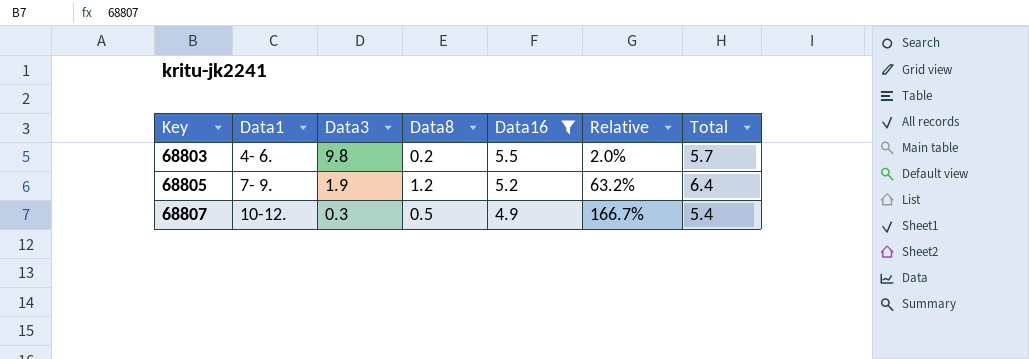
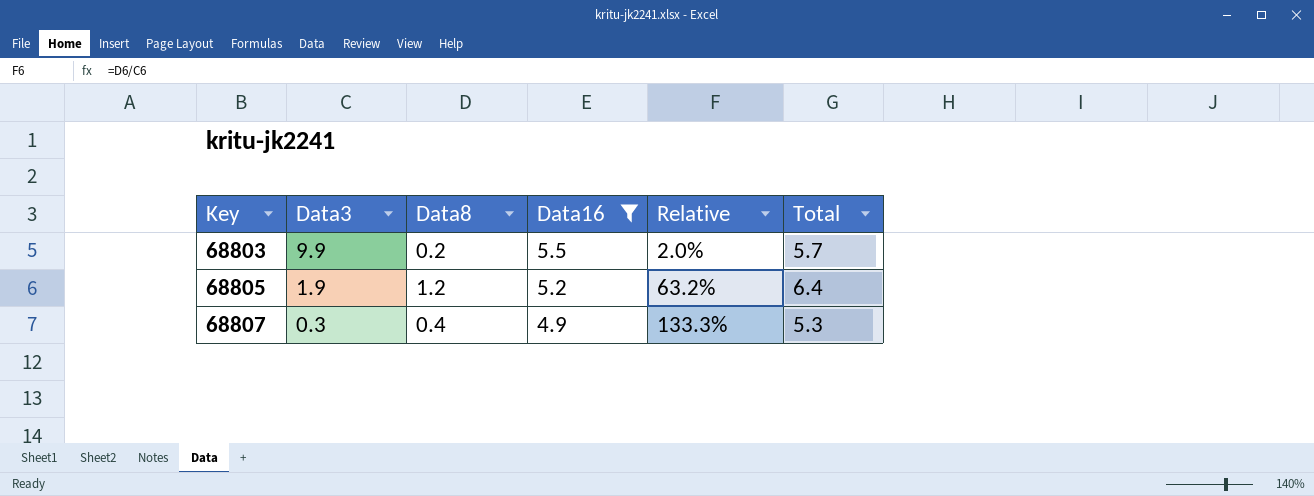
column Data1 | position: 2 -> none
68803 | Data3: 9.8 -> 9.9
68807 | Data8: 0.5 -> 0.4
68807 | Relative: 166.7% -> 133.3%
68807 | Total: 5.4 -> 5.3

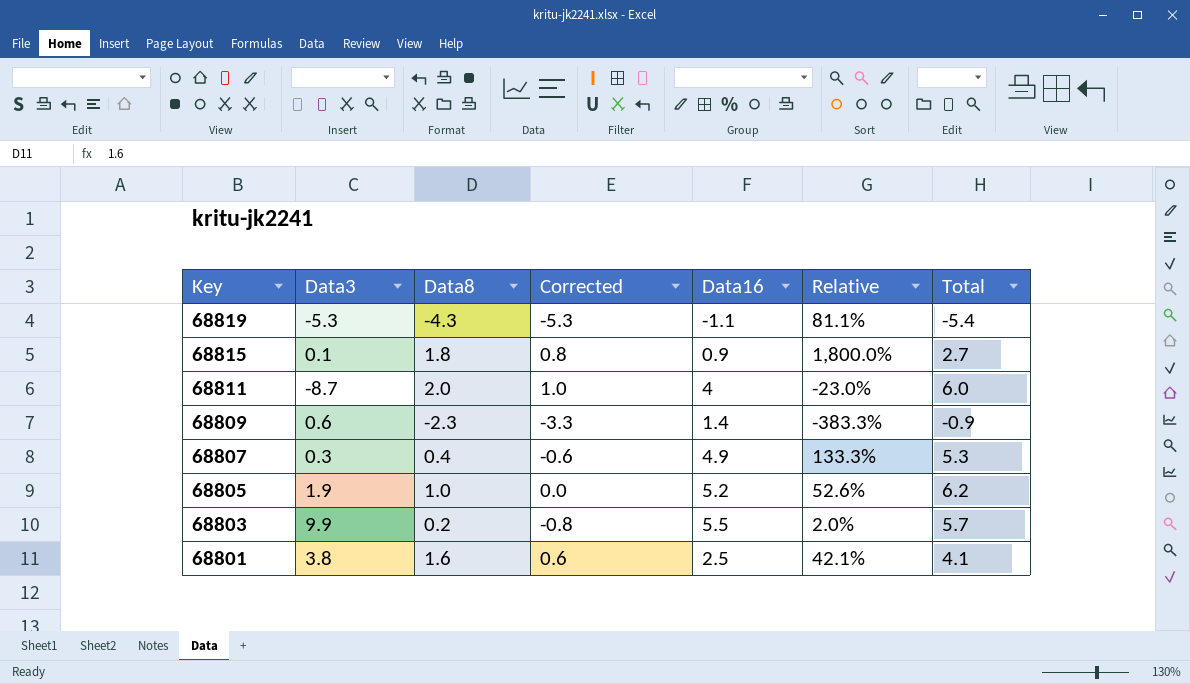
filter: Data16 >= 4.9 -> none
row order: Key ascending -> Key descending
column Corrected | formula: none -> [Data8] - 1
68805 | Data8: 1.2 -> 1.0
68805 | Relative: 63.2% -> 52.6%
68805 | Total: 6.4 -> 6.2

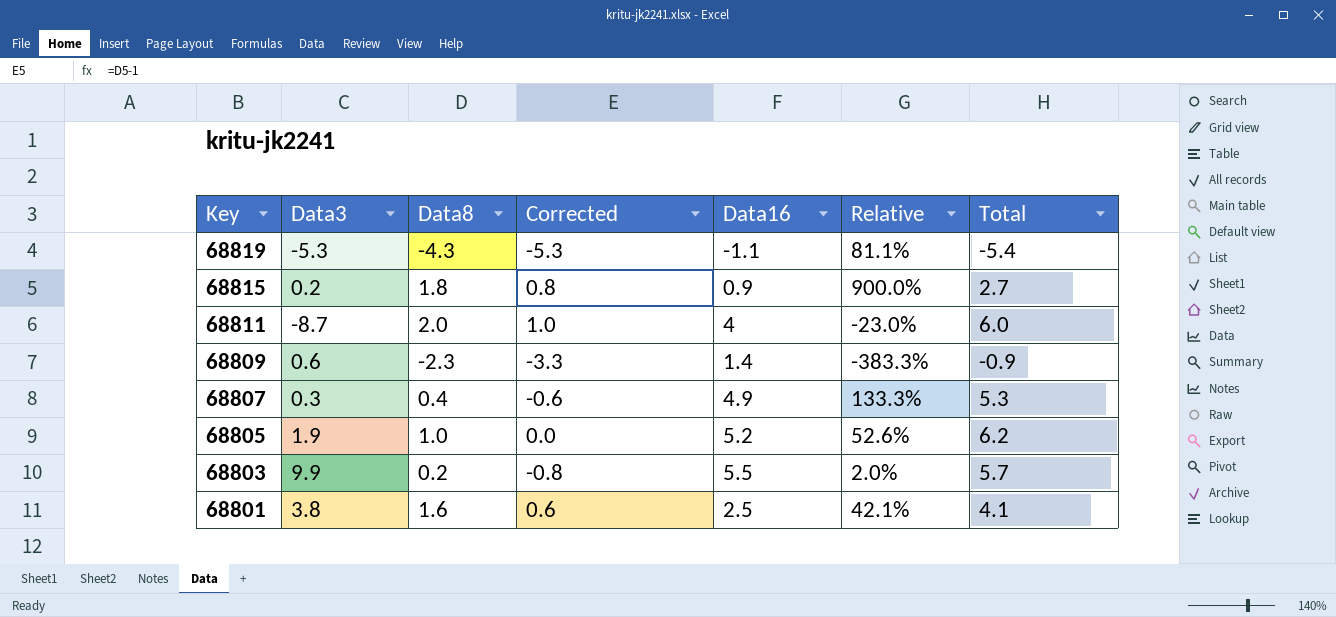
68815 | Data3: 0.1 -> 0.2
68815 | Relative: 1,800.0% -> 900.0%

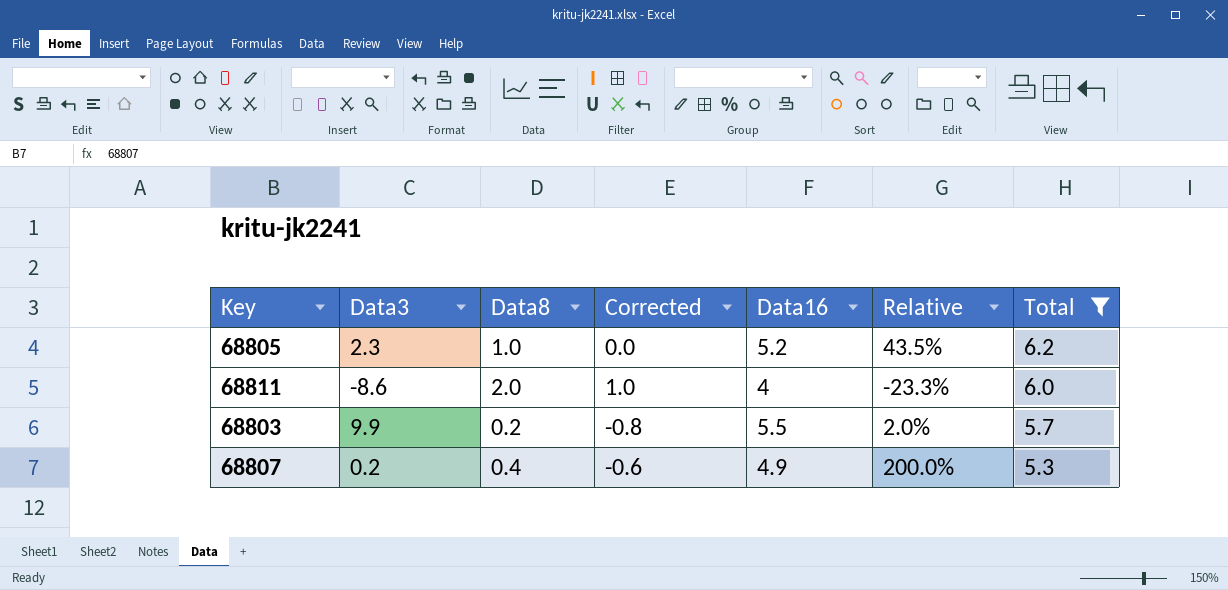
filter: none -> Total >= 5.3
row order: Key descending -> Total descending
68805 | Data3: 1.9 -> 2.3
68805 | Relative: 52.6% -> 43.5%
68811 | Data3: -8.7 -> -8.6
68811 | Relative: -23.0% -> -23.3%
68807 | Data3: 0.3 -> 0.2
68807 | Relative: 133.3% -> 200.0%

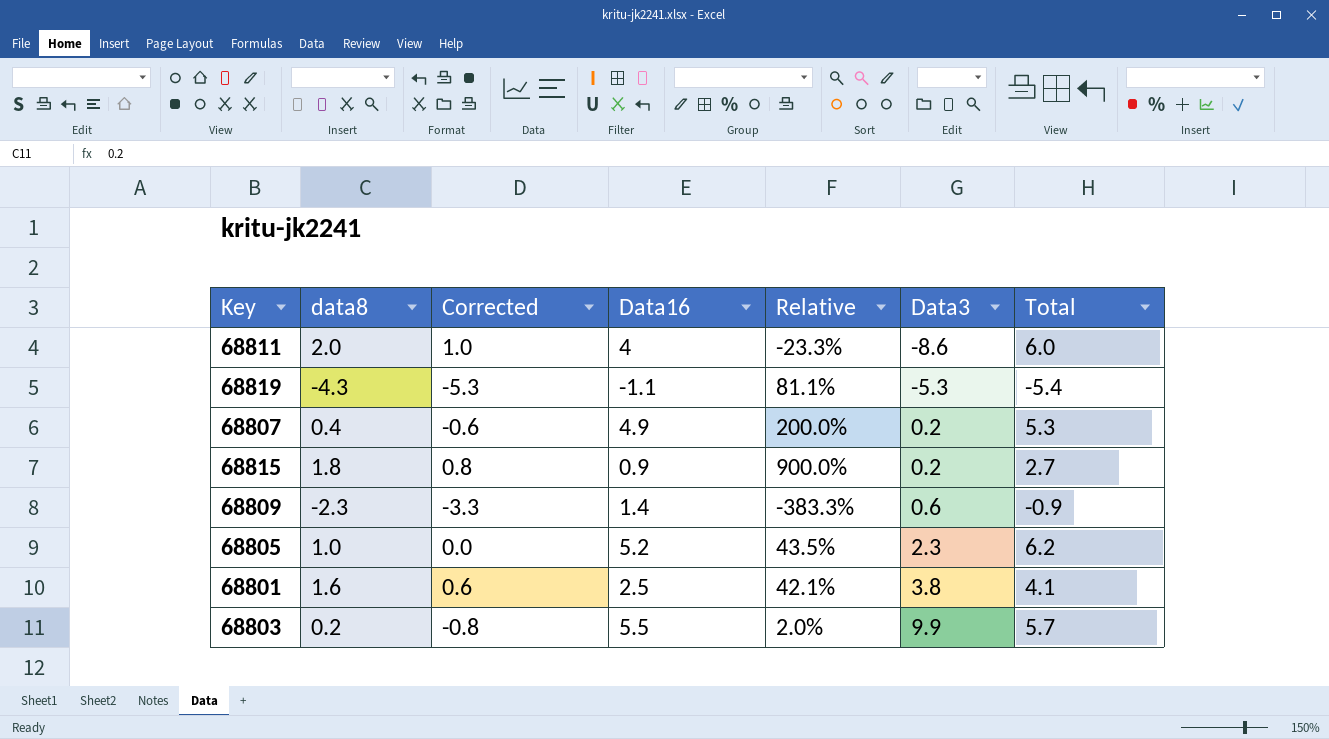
filter: Total >= 5.3 -> none
row order: Total descending -> Data3 ascending
column name: Data8 -> data8
column Data3 | position: 2 -> 6

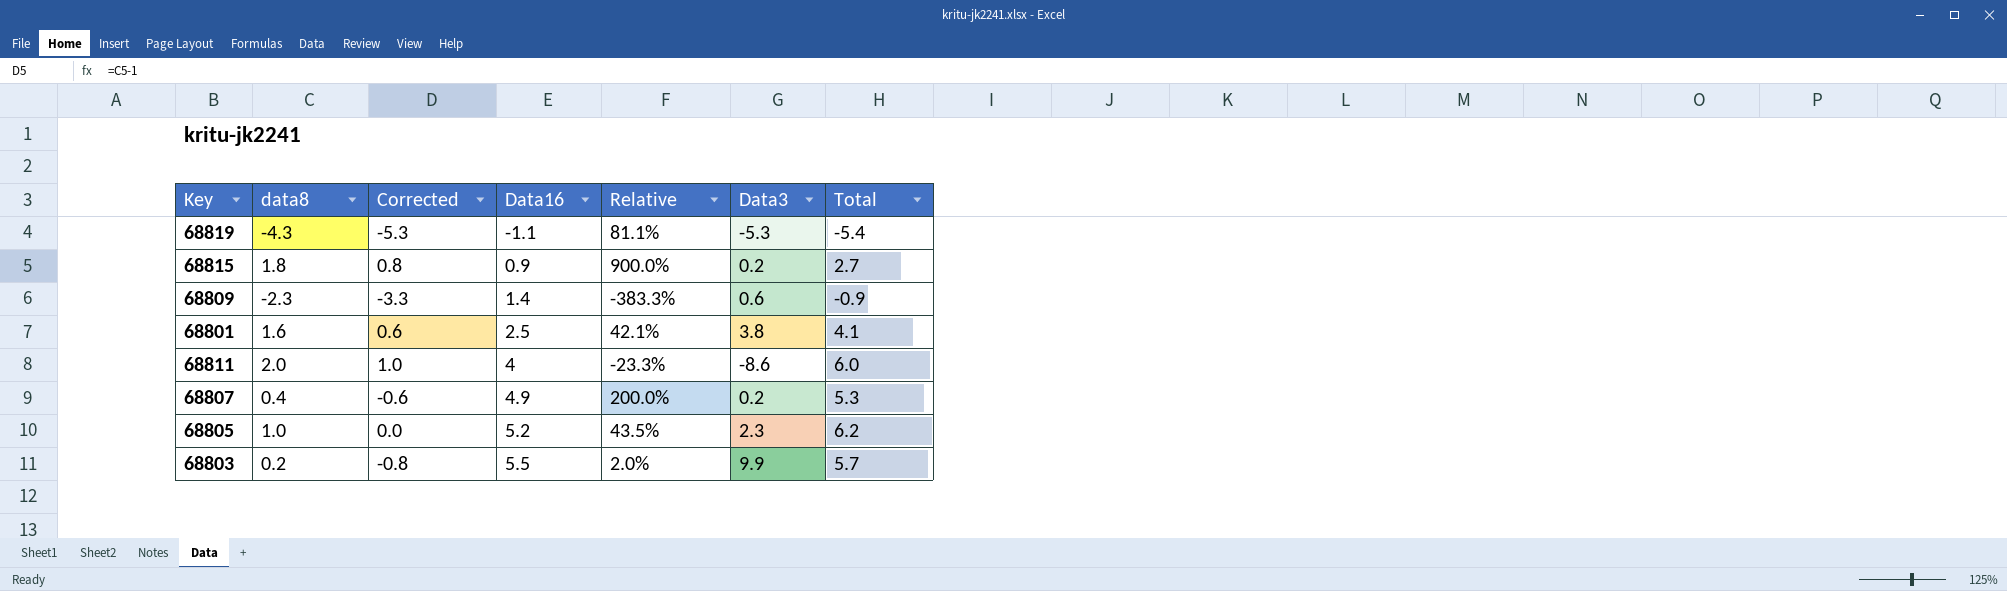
row order: Data3 ascending -> Data16 ascending

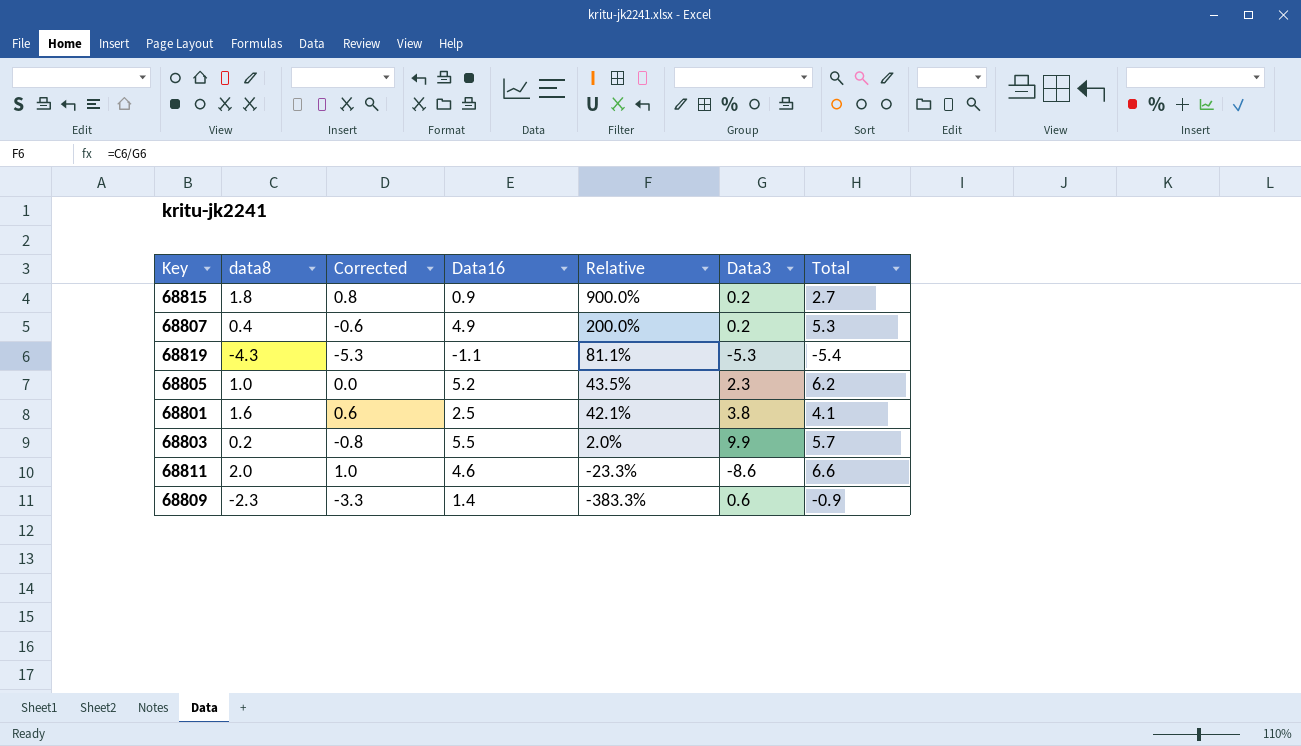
row order: Data16 ascending -> Relative descending
68811 | Data16: 4 -> 4.6
68811 | Total: 6.0 -> 6.6

